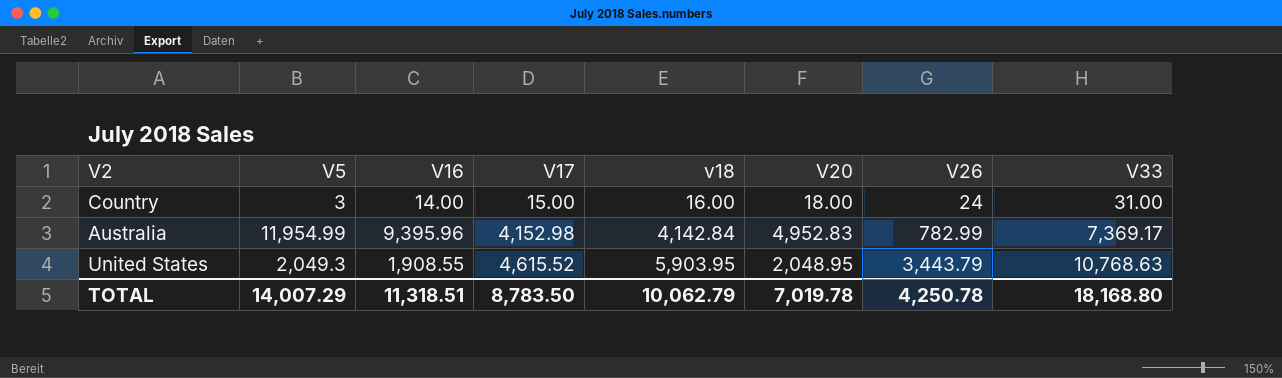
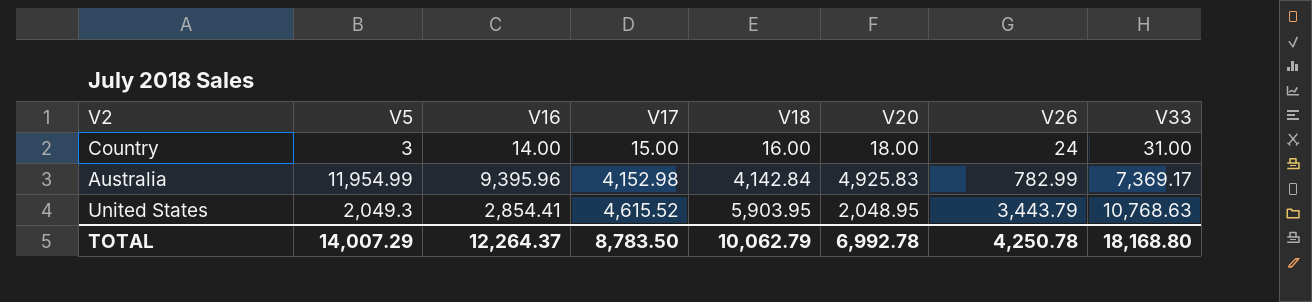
column name: v18 -> V18
Australia | V20: 4,952.83 -> 4,925.83
United States | V16: 1,908.55 -> 2,854.41
TOTAL | V16: 11,318.51 -> 12,264.37
TOTAL | V20: 7,019.78 -> 6,992.78

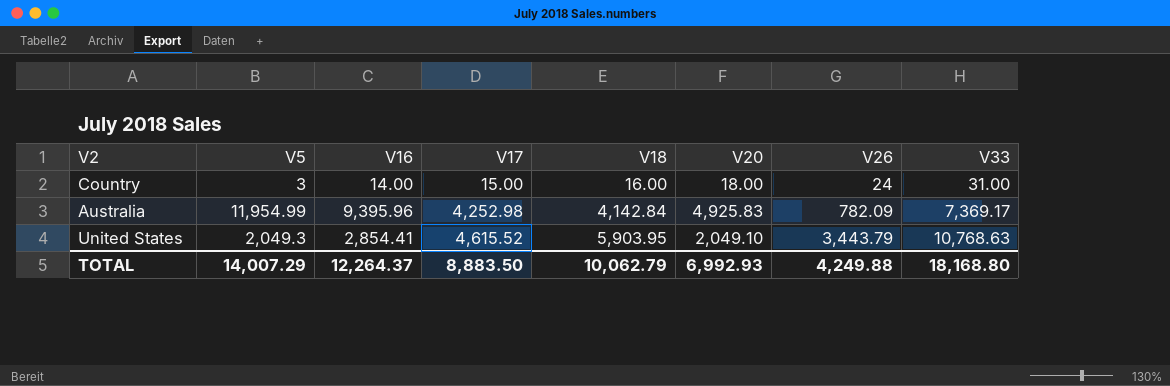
Australia | V17: 4,152.98 -> 4,252.98
Australia | V26: 782.99 -> 782.09
United States | V20: 2,048.95 -> 2,049.10
TOTAL | V17: 8,783.50 -> 8,883.50
TOTAL | V20: 6,992.78 -> 6,992.93
TOTAL | V26: 4,250.78 -> 4,249.88

